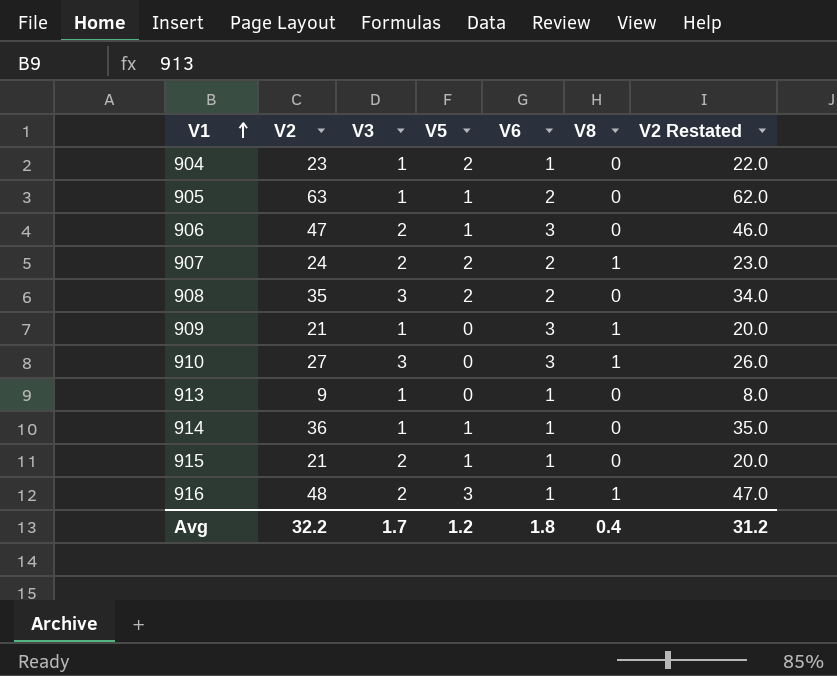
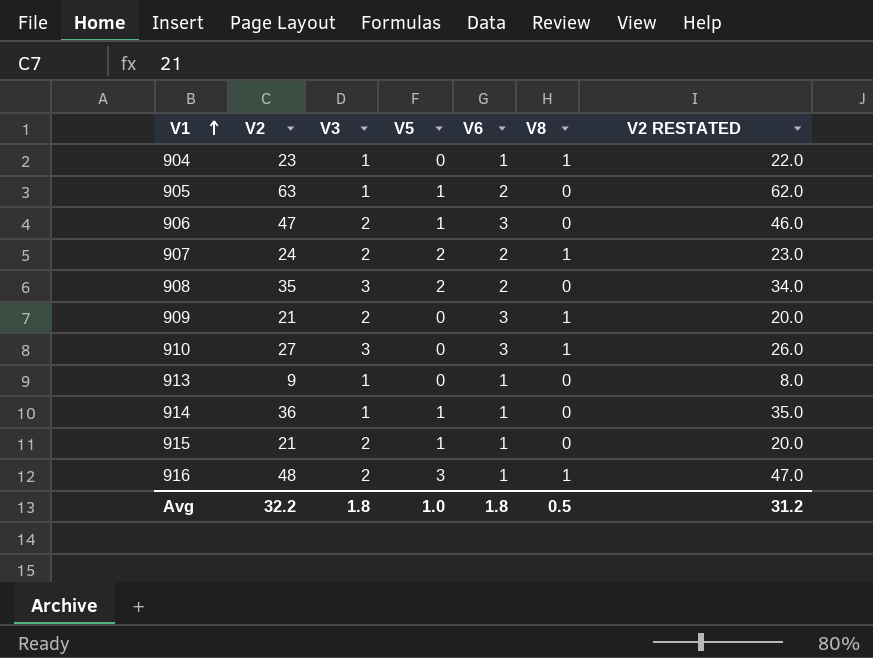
column name: V2 Restated -> V2 RESTATED
904 | V5: 2 -> 0
904 | V8: 0 -> 1
909 | V3: 1 -> 2
Avg | V3: 1.7 -> 1.8
Avg | V5: 1.2 -> 1.0
Avg | V8: 0.4 -> 0.5

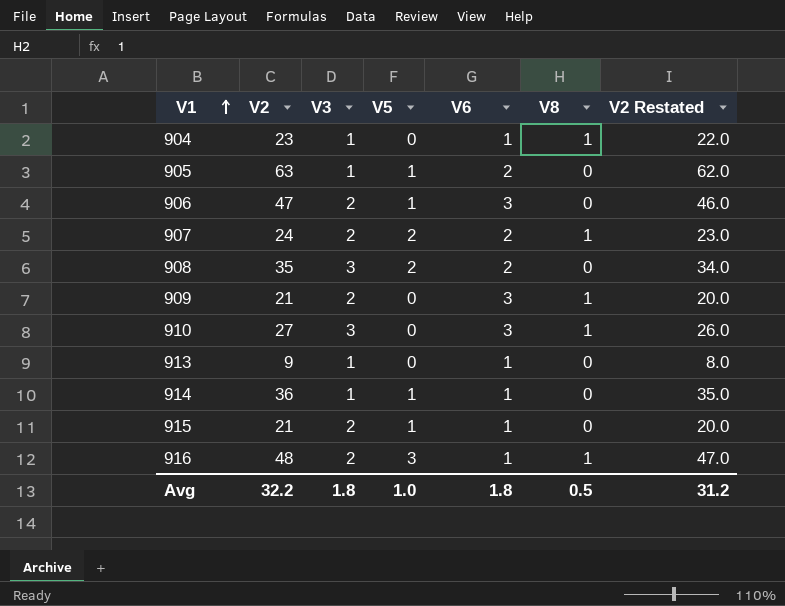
column name: V2 RESTATED -> V2 Restated

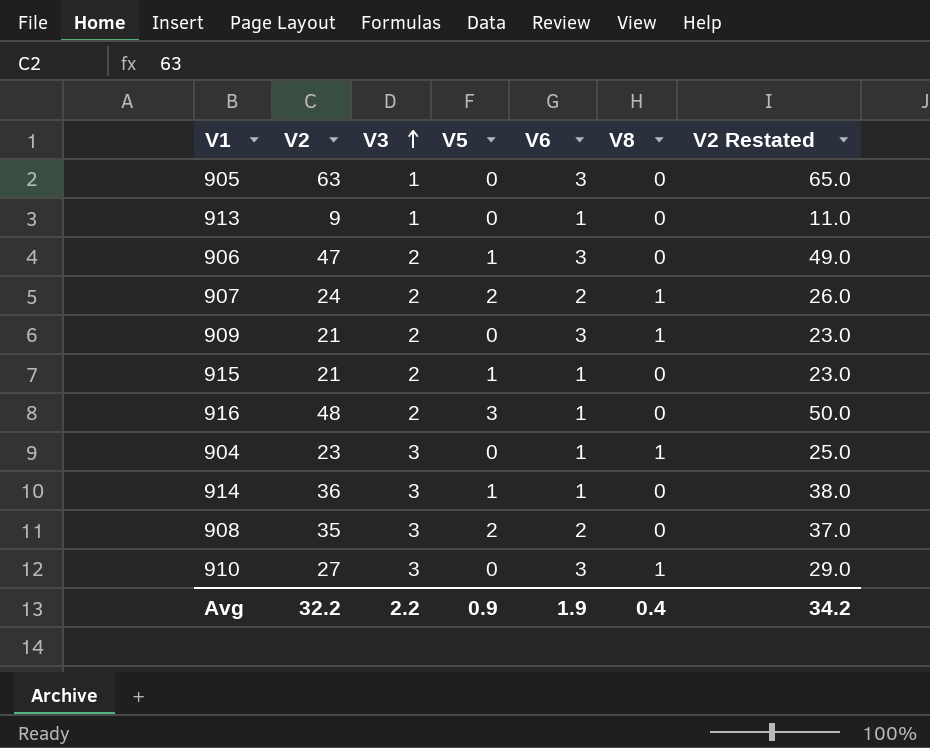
row order: V1 ascending -> V3 ascending
column V2 Restated | formula: [V2] - 1 -> [V2] + 2
905 | V5: 1 -> 0
905 | V6: 2 -> 3
916 | V8: 1 -> 0
904 | V3: 1 -> 3
914 | V3: 1 -> 3
Avg | V3: 1.8 -> 2.2
Avg | V5: 1.0 -> 0.9
Avg | V6: 1.8 -> 1.9
Avg | V8: 0.5 -> 0.4
Avg | V2 Restated: 31.2 -> 34.2

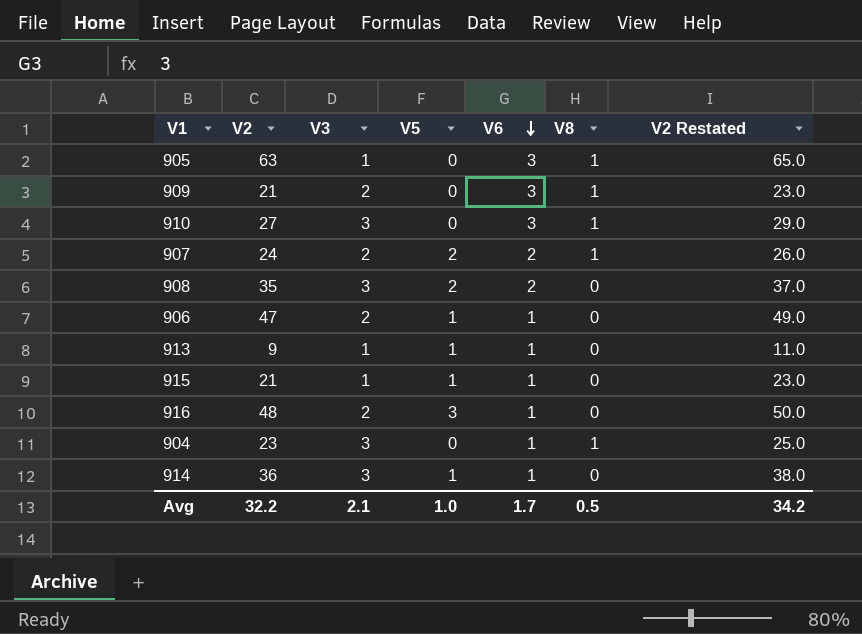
row order: V3 ascending -> V6 descending
905 | V8: 0 -> 1
906 | V6: 3 -> 1
913 | V5: 0 -> 1
915 | V3: 2 -> 1
Avg | V3: 2.2 -> 2.1
Avg | V5: 0.9 -> 1.0
Avg | V6: 1.9 -> 1.7
Avg | V8: 0.4 -> 0.5

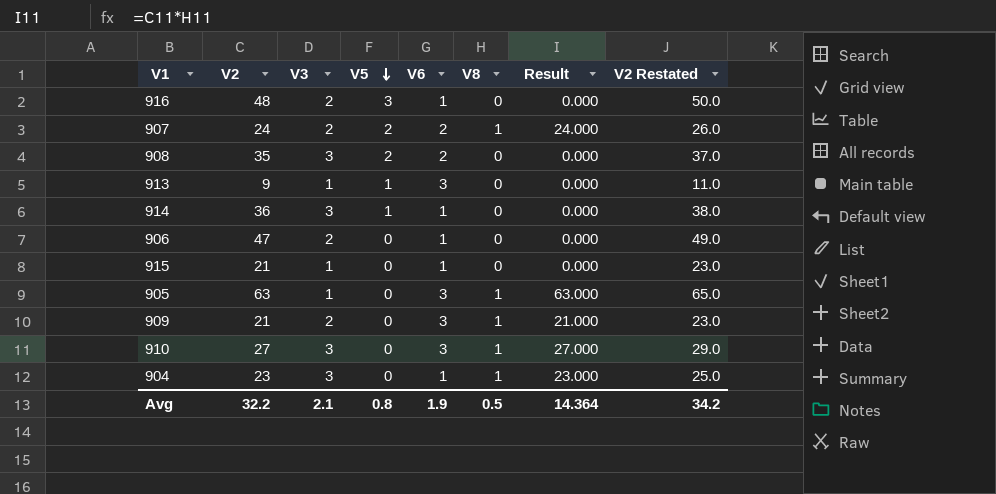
row order: V6 descending -> V5 descending
column Result | formula: none -> [V2] * [V8]
913 | V6: 1 -> 3
906 | V5: 1 -> 0
915 | V5: 1 -> 0
Avg | V5: 1.0 -> 0.8
Avg | V6: 1.7 -> 1.9

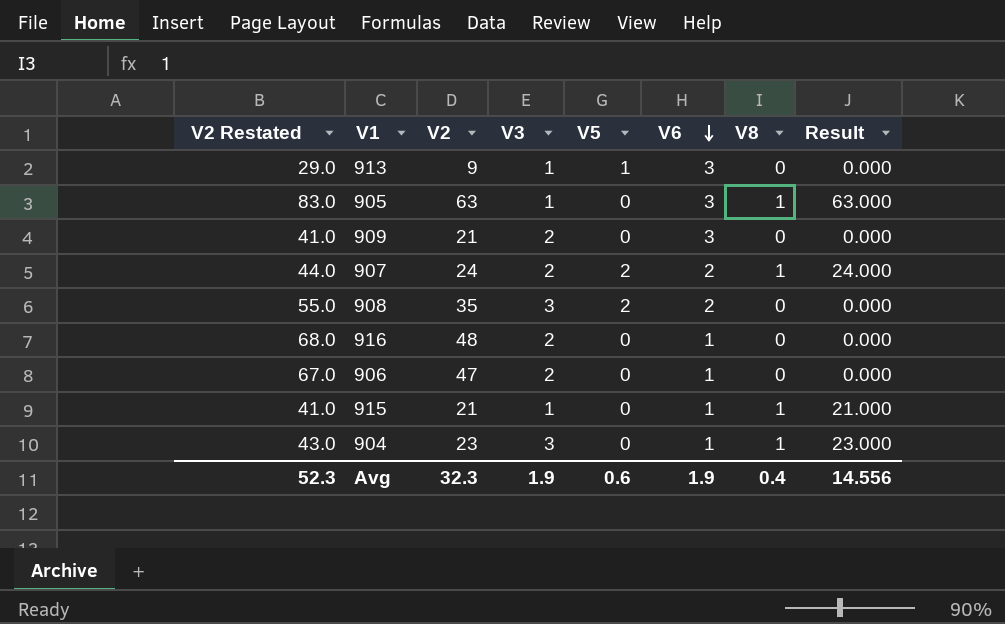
row order: V5 descending -> V6 descending
column V2 Restated | formula: [V2] + 2 -> [V2] + 20
column V2 Restated | position: 8 -> 1
row 914: 36 | 3 | 1 | 1 | 0 | 0.000 | 38.0 -> none
row 910: 27 | 3 | 0 | 3 | 1 | 27.000 | 29.0 -> none
909 | V8: 1 -> 0
909 | Result: 21.000 -> 0.000
916 | V5: 3 -> 0
915 | V8: 0 -> 1
915 | Result: 0.000 -> 21.000
Avg | V2 Restated: 34.2 -> 52.3
Avg | V2: 32.2 -> 32.3
Avg | V3: 2.1 -> 1.9
Avg | V5: 0.8 -> 0.6
Avg | V8: 0.5 -> 0.4
Avg | Result: 14.364 -> 14.556

